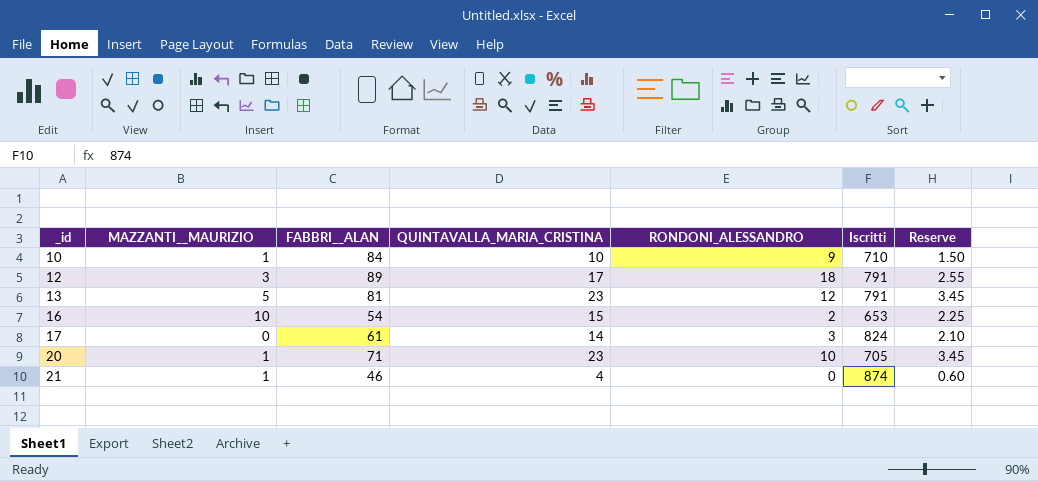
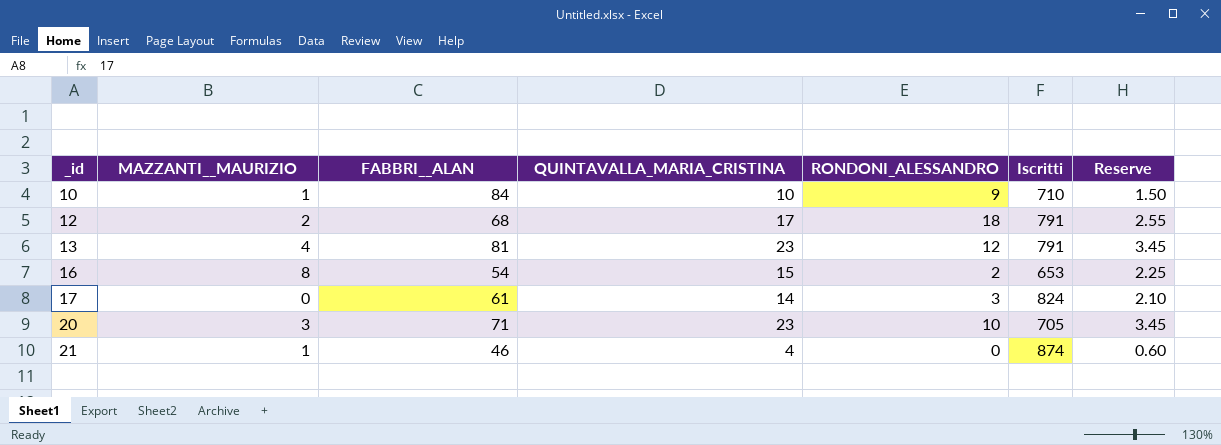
12 | MAZZANTI__MAURIZIO: 3 -> 2
12 | FABBRI__ALAN: 89 -> 68
13 | MAZZANTI__MAURIZIO: 5 -> 4
16 | MAZZANTI__MAURIZIO: 10 -> 8
20 | MAZZANTI__MAURIZIO: 1 -> 3

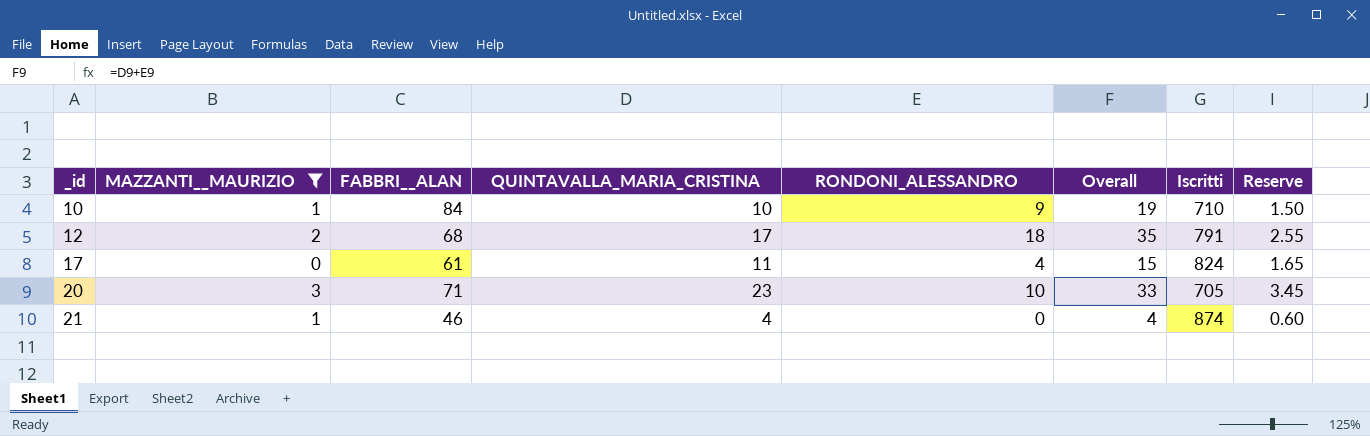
filter: none -> MAZZANTI__MAURIZIO <= 3
column Overall | formula: none -> [QUINTAVALLA_MARIA_CRISTINA] + [RONDONI_ALESSANDRO]
17 | QUINTAVALLA_MARIA_CRISTINA: 14 -> 11
17 | RONDONI_ALESSANDRO: 3 -> 4
17 | Reserve: 2.10 -> 1.65

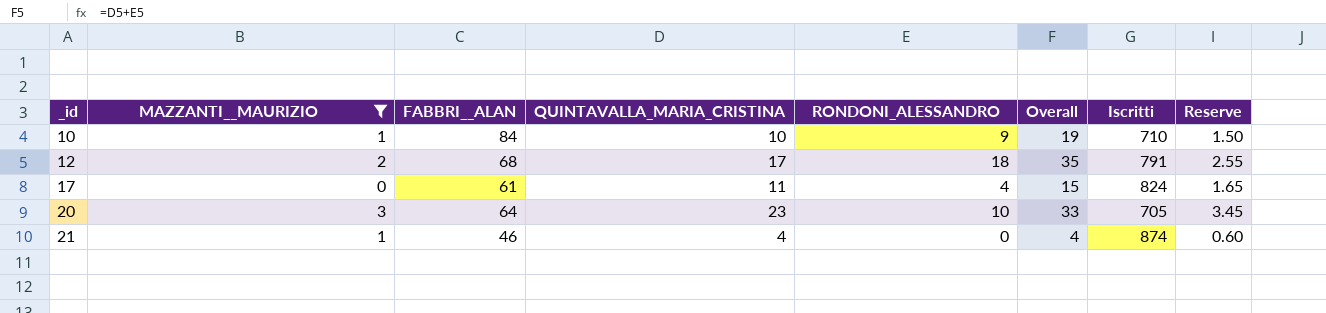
20 | FABBRI__ALAN: 71 -> 64

